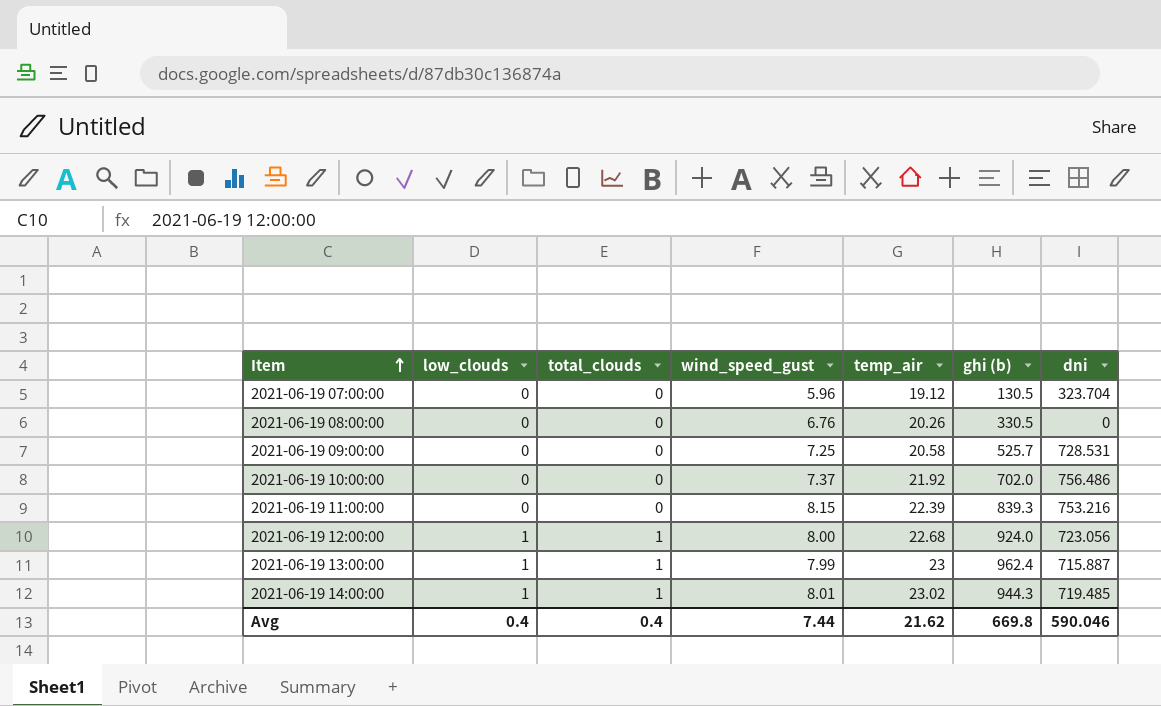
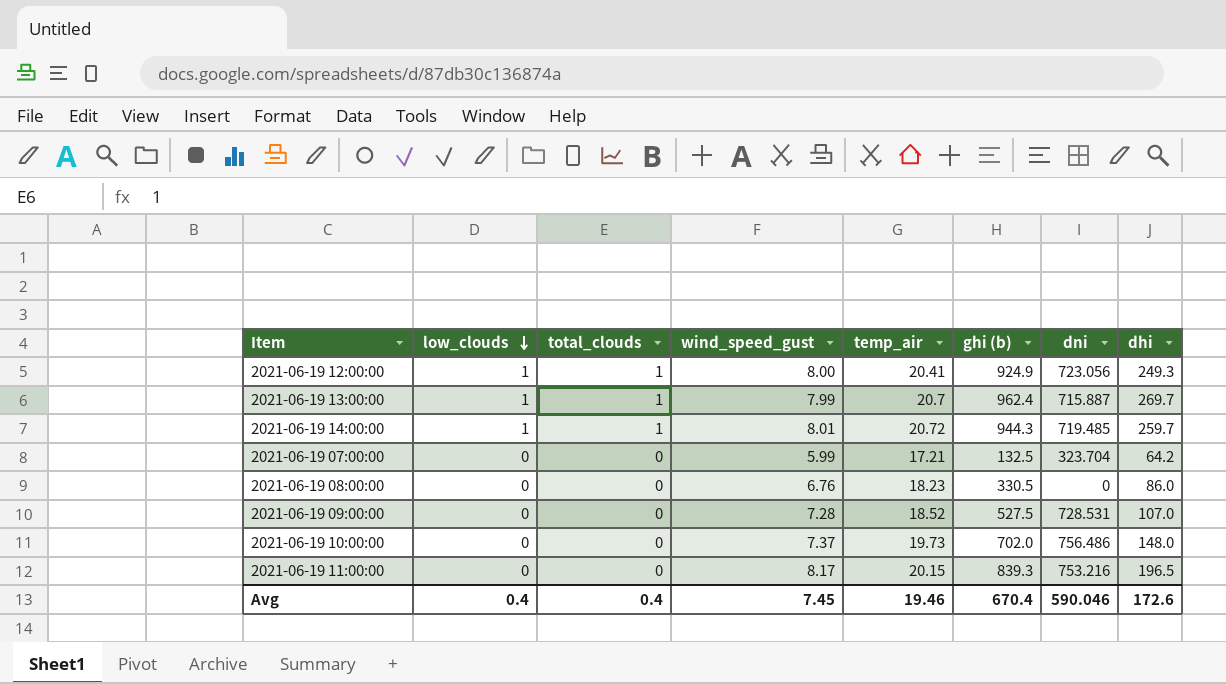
row order: Item ascending -> low_clouds descending
column dhi | position: none -> 8
2021-06-19 12:00:00 | temp_air: 22.68 -> 20.41
2021-06-19 12:00:00 | ghi (b): 924.0 -> 924.9
2021-06-19 13:00:00 | temp_air: 23 -> 20.7
2021-06-19 14:00:00 | temp_air: 23.02 -> 20.72
2021-06-19 07:00:00 | wind_speed_gust: 5.96 -> 5.99
2021-06-19 07:00:00 | temp_air: 19.12 -> 17.21
2021-06-19 07:00:00 | ghi (b): 130.5 -> 132.5
2021-06-19 08:00:00 | temp_air: 20.26 -> 18.23
2021-06-19 09:00:00 | wind_speed_gust: 7.25 -> 7.28
2021-06-19 09:00:00 | temp_air: 20.58 -> 18.52
2021-06-19 09:00:00 | ghi (b): 525.7 -> 527.5
2021-06-19 10:00:00 | temp_air: 21.92 -> 19.73
2021-06-19 11:00:00 | wind_speed_gust: 8.15 -> 8.17
2021-06-19 11:00:00 | temp_air: 22.39 -> 20.15
Avg | wind_speed_gust: 7.44 -> 7.45
Avg | temp_air: 21.62 -> 19.46
Avg | ghi (b): 669.8 -> 670.4

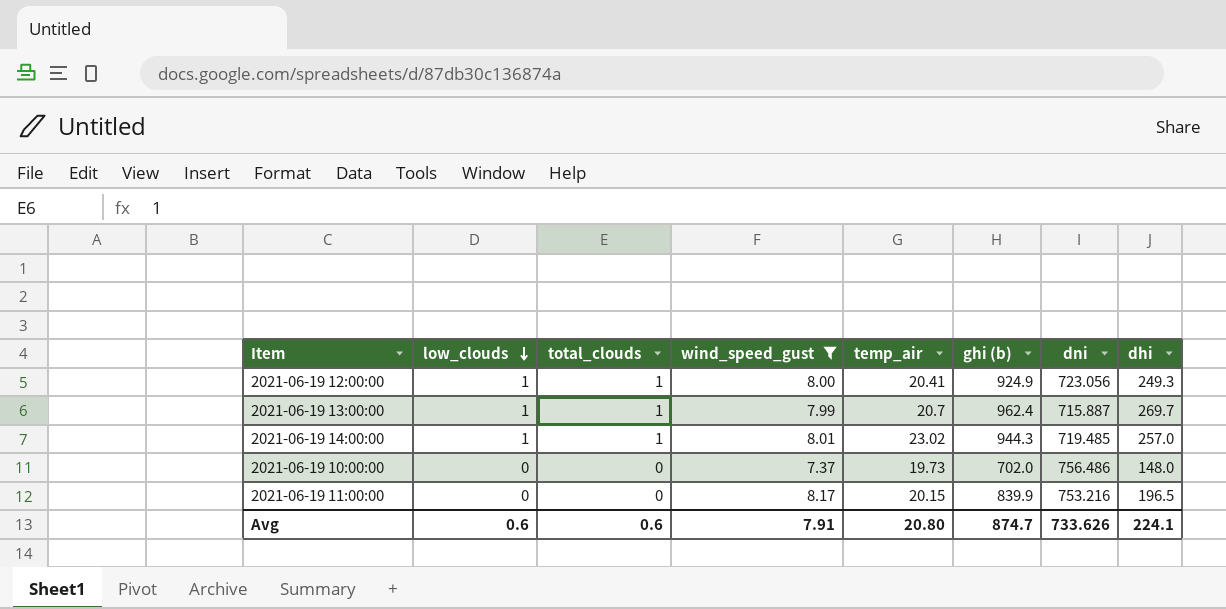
filter: none -> wind_speed_gust >= 7.37
2021-06-19 14:00:00 | temp_air: 20.72 -> 23.02
2021-06-19 14:00:00 | dhi: 259.7 -> 257.0
2021-06-19 11:00:00 | ghi (b): 839.3 -> 839.9
Avg | low_clouds: 0.4 -> 0.6
Avg | total_clouds: 0.4 -> 0.6
Avg | wind_speed_gust: 7.45 -> 7.91
Avg | temp_air: 19.46 -> 20.80
Avg | ghi (b): 670.4 -> 874.7
Avg | dni: 590.046 -> 733.626
Avg | dhi: 172.6 -> 224.1

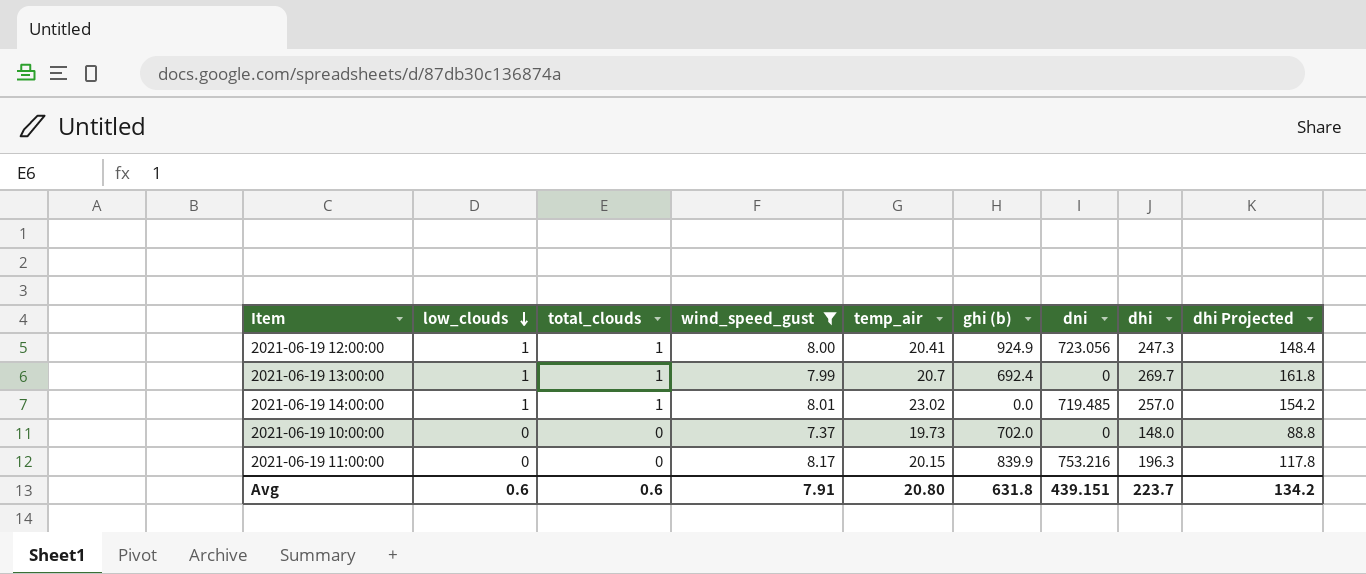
column dhi Projected | formula: none -> [dhi] * 0.6
2021-06-19 12:00:00 | dhi: 249.3 -> 247.3
2021-06-19 13:00:00 | ghi (b): 962.4 -> 692.4
2021-06-19 13:00:00 | dni: 715.887 -> 0
2021-06-19 14:00:00 | ghi (b): 944.3 -> 0.0
2021-06-19 10:00:00 | dni: 756.486 -> 0
2021-06-19 11:00:00 | dhi: 196.5 -> 196.3
Avg | ghi (b): 874.7 -> 631.8
Avg | dni: 733.626 -> 439.151
Avg | dhi: 224.1 -> 223.7

